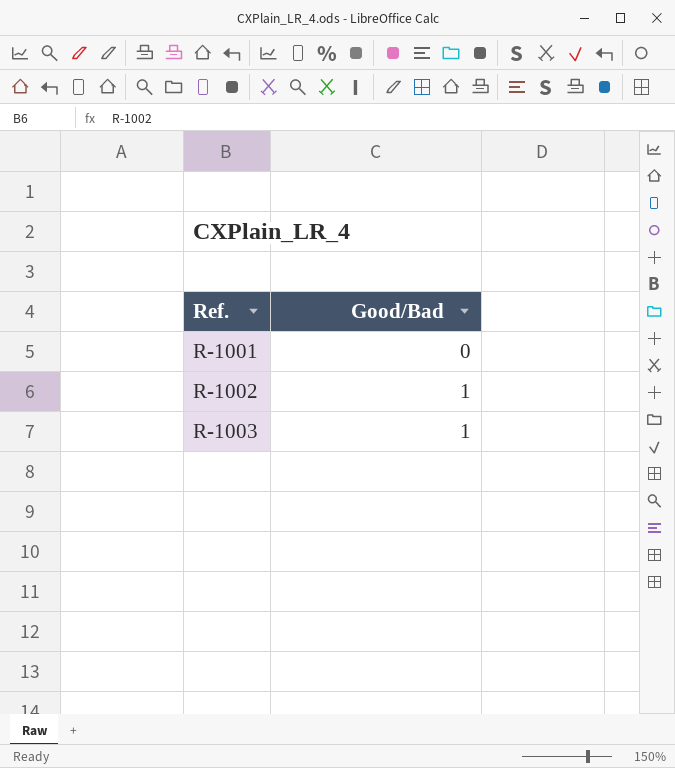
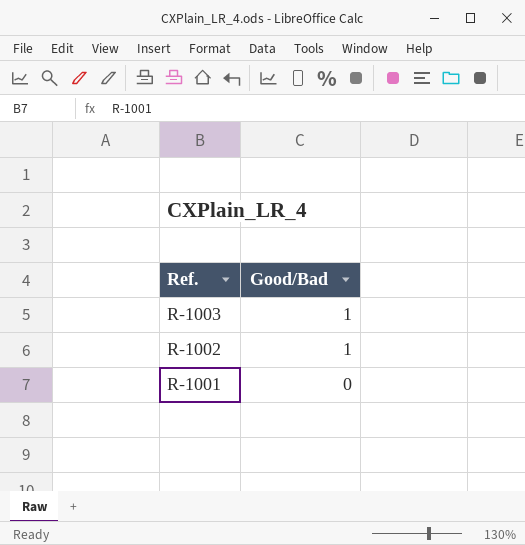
row order: Ref. ascending -> Ref. descending

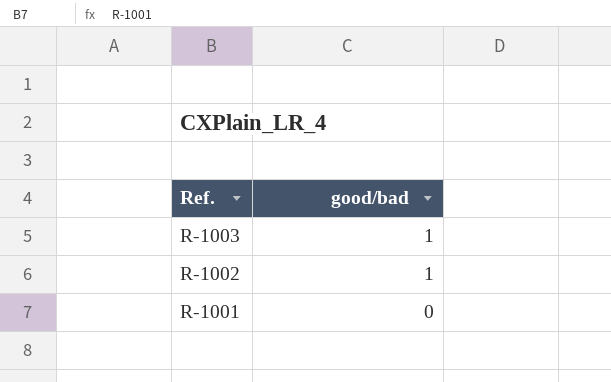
column name: Good/Bad -> good/bad

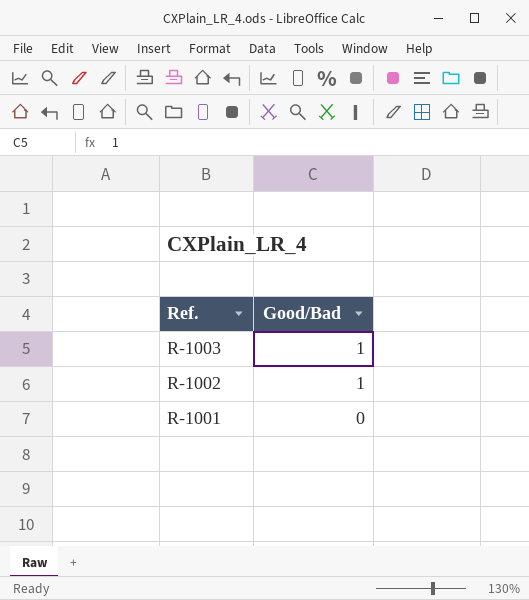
column name: good/bad -> Good/Bad

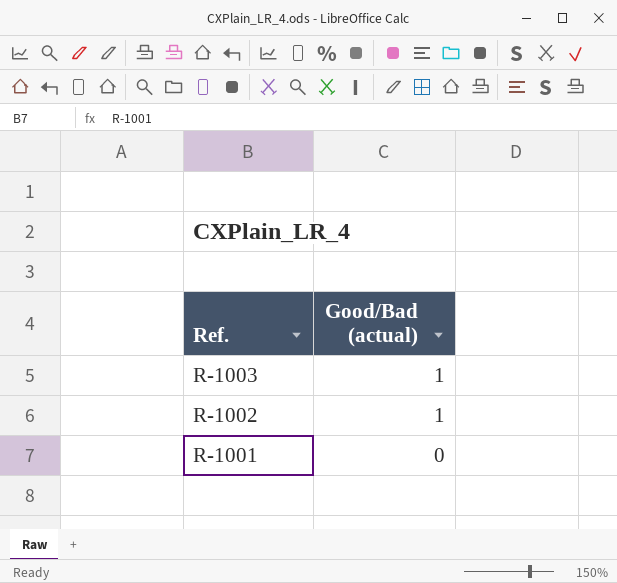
column name: Good/Bad -> Good/Bad (actual)

